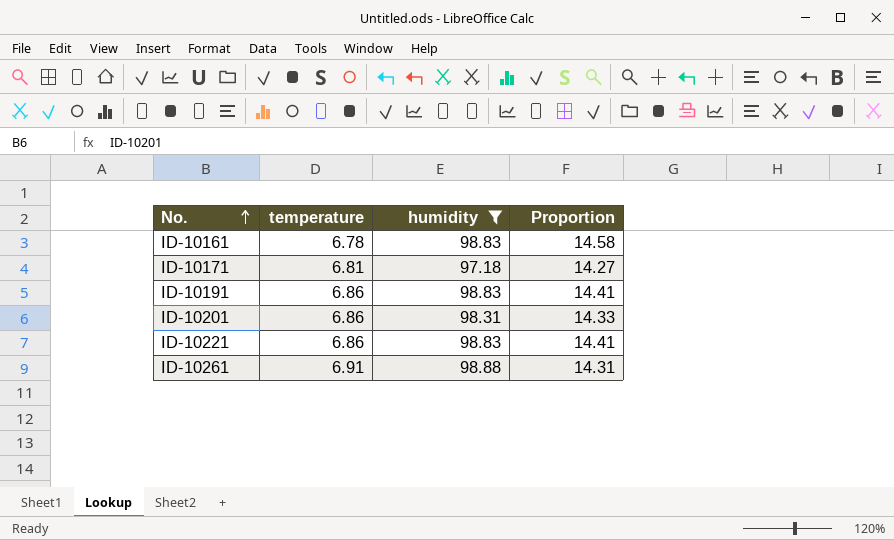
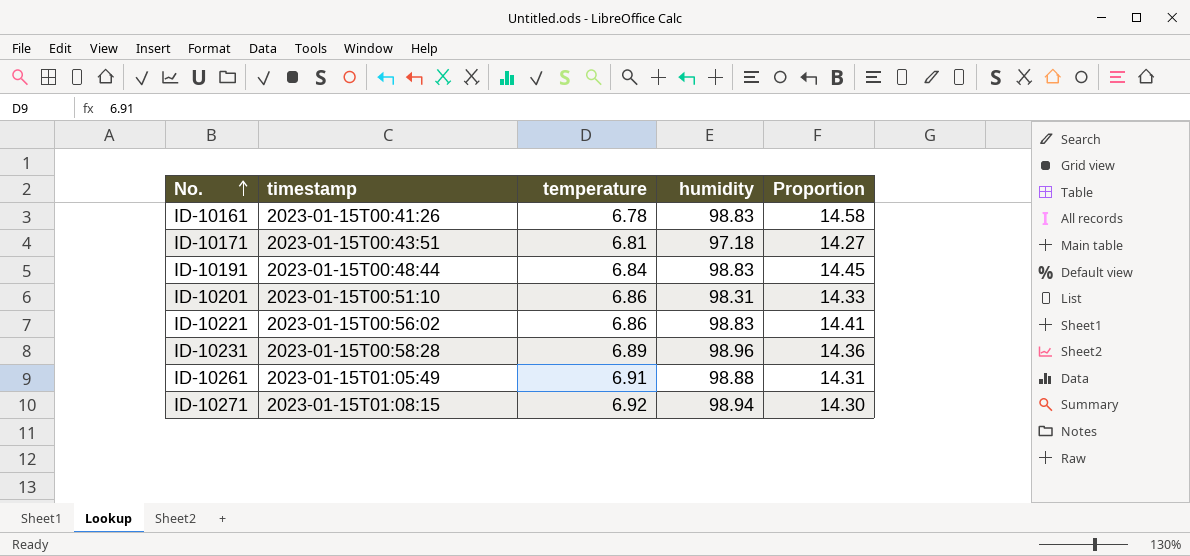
filter: humidity <= 98.88 -> none
column timestamp | position: none -> 2
ID-10191 | temperature: 6.86 -> 6.84
ID-10191 | Proportion: 14.41 -> 14.45

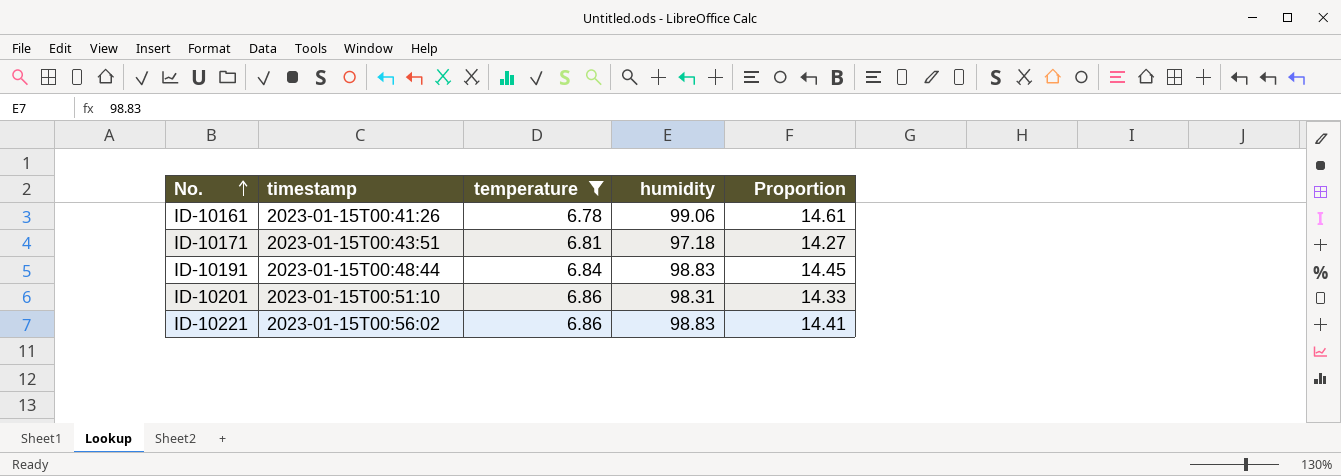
filter: none -> temperature <= 6.86
ID-10161 | humidity: 98.83 -> 99.06
ID-10161 | Proportion: 14.58 -> 14.61

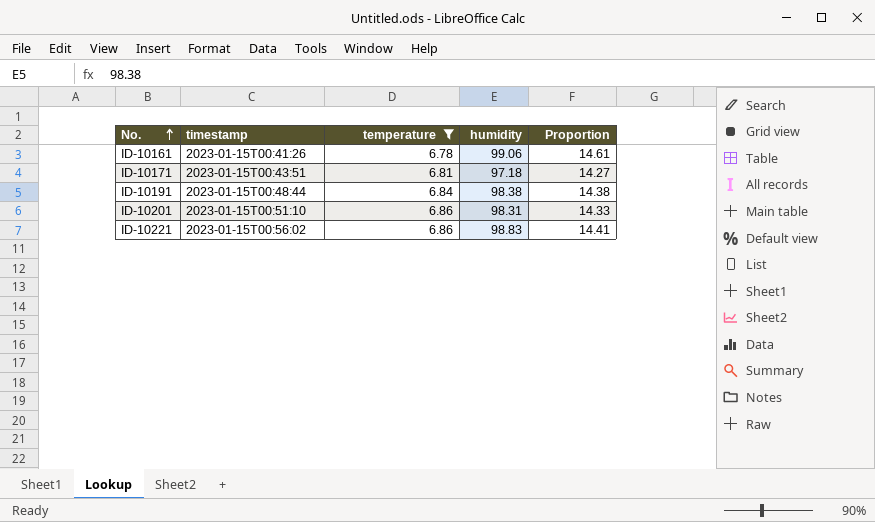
ID-10191 | humidity: 98.83 -> 98.38
ID-10191 | Proportion: 14.45 -> 14.38

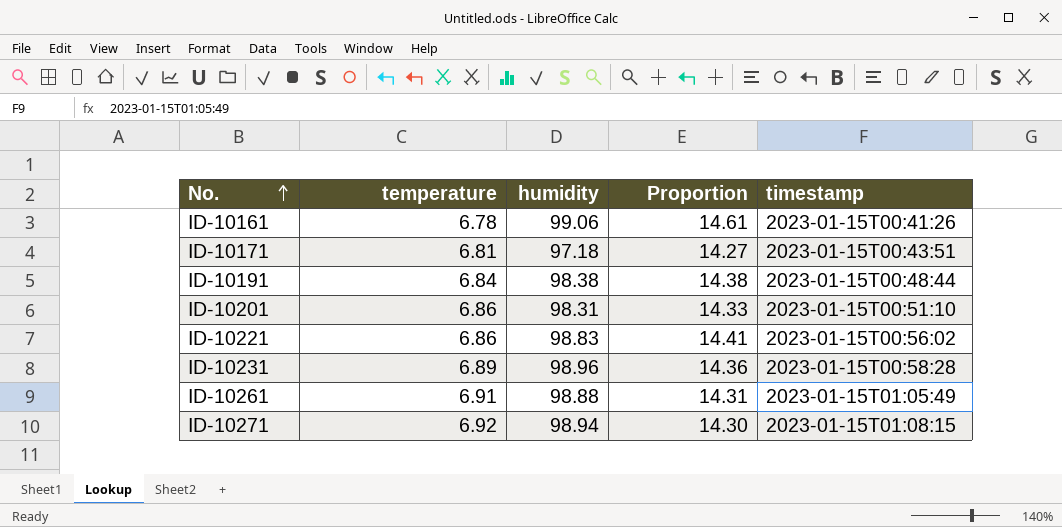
filter: temperature <= 6.86 -> none
column timestamp | position: 2 -> 5

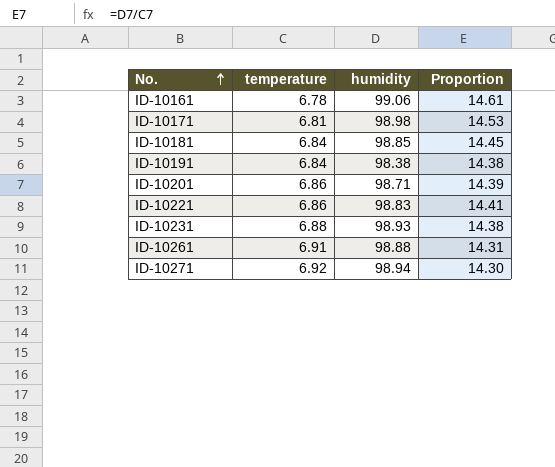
column timestamp | position: 5 -> none
ID-10171 | humidity: 97.18 -> 98.98
ID-10171 | Proportion: 14.27 -> 14.53
row ID-10181: none -> 6.84 | 98.85 | 14.45
ID-10201 | humidity: 98.31 -> 98.71
ID-10201 | Proportion: 14.33 -> 14.39
ID-10231 | temperature: 6.89 -> 6.88
ID-10231 | humidity: 98.96 -> 98.93
ID-10231 | Proportion: 14.36 -> 14.38

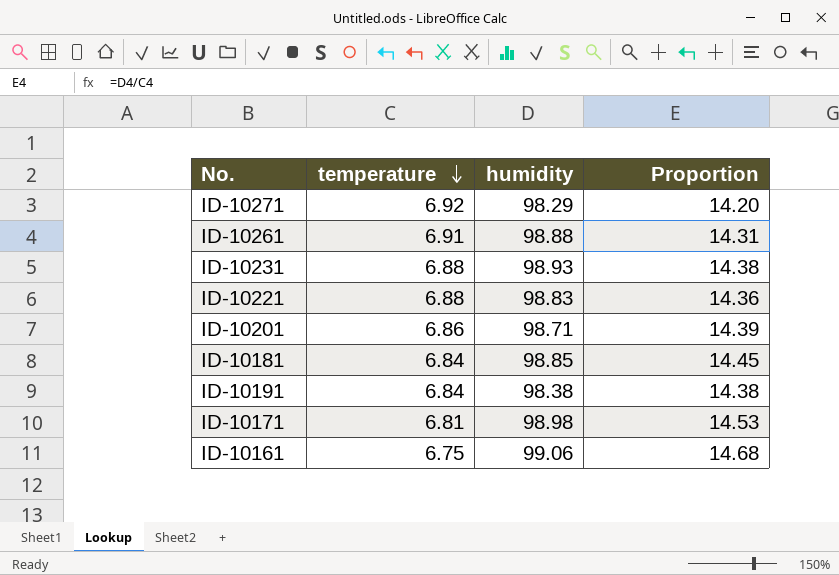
row order: No. ascending -> temperature descending
ID-10271 | humidity: 98.94 -> 98.29
ID-10271 | Proportion: 14.30 -> 14.20
ID-10221 | temperature: 6.86 -> 6.88
ID-10221 | Proportion: 14.41 -> 14.36
ID-10161 | temperature: 6.78 -> 6.75
ID-10161 | Proportion: 14.61 -> 14.68

